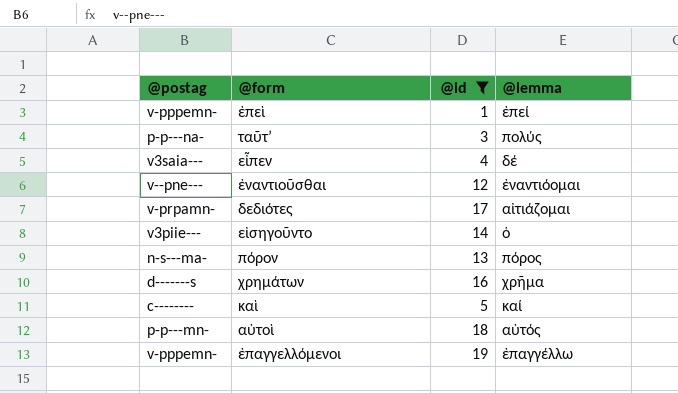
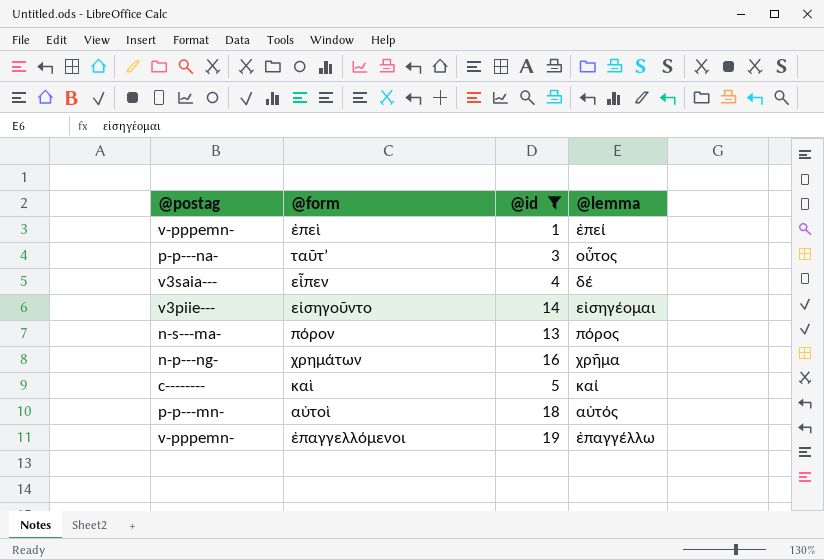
row ἐναντιοῦσθαι: v--pne--- | 12 | ἐναντιόομαι -> none
row δεδιότες: v-prpamn- | 17 | αἰτιάζομαι -> none
ταῦτʼ | @lemma: πολύς -> οὗτος
εἰσηγοῦντο | @lemma: ὁ -> εἰσηγέομαι
χρημάτων | @postag: d-------s -> n-p---ng-

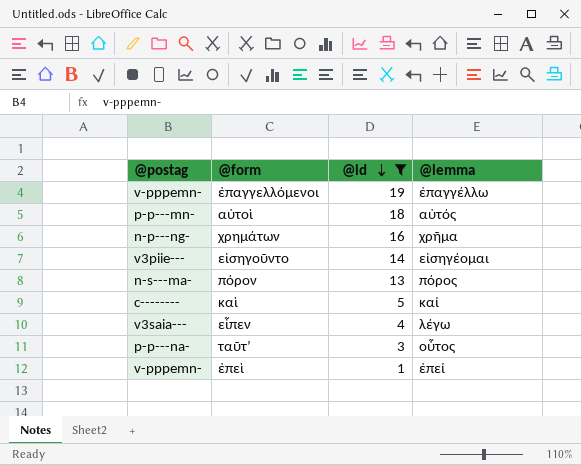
row order: none -> @id descending
εἶπεν | @lemma: δέ -> λέγω

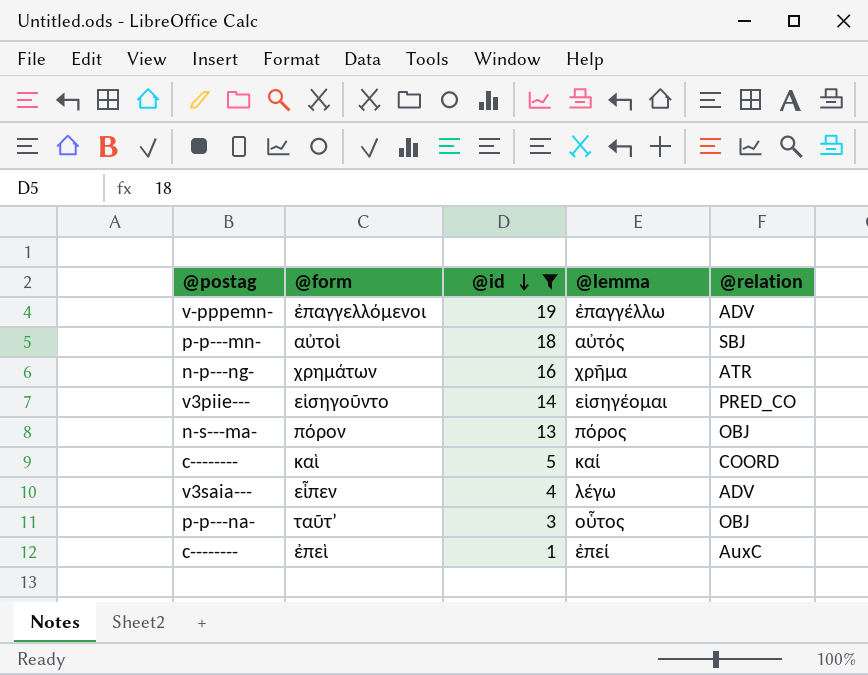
column @relation | position: none -> 5
ἐπεὶ | @postag: v-pppemn- -> c--------

